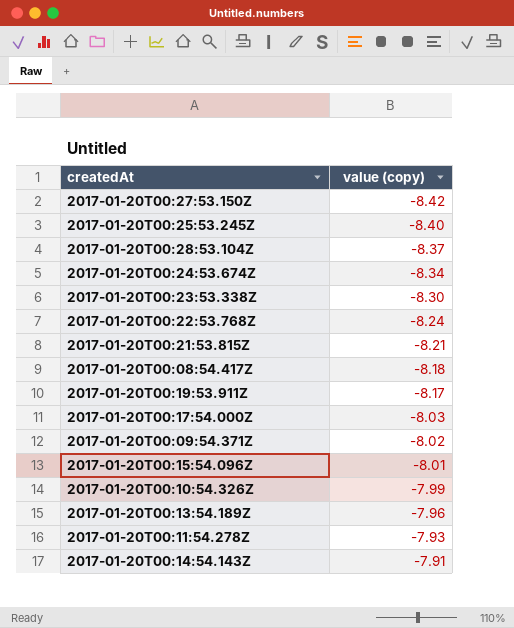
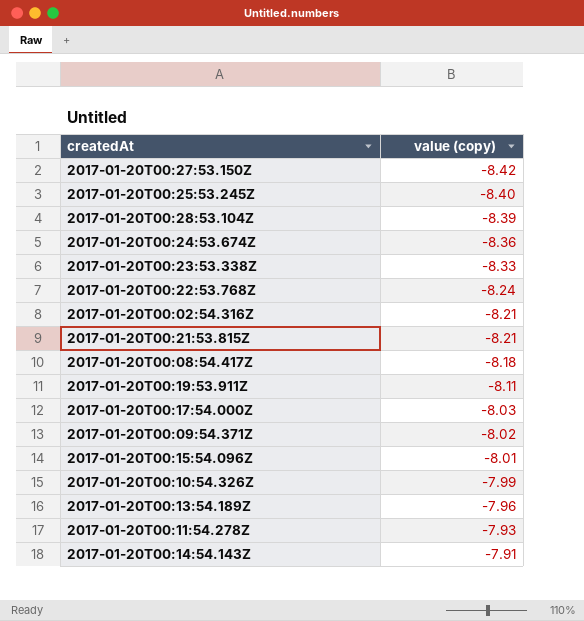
2017-01-20T00:28:53.104Z | value (copy): -8.37 -> -8.39
2017-01-20T00:24:53.674Z | value (copy): -8.34 -> -8.36
2017-01-20T00:23:53.338Z | value (copy): -8.30 -> -8.33
row 2017-01-20T00:02:54.316Z: none -> -8.21
2017-01-20T00:19:53.911Z | value (copy): -8.17 -> -8.11

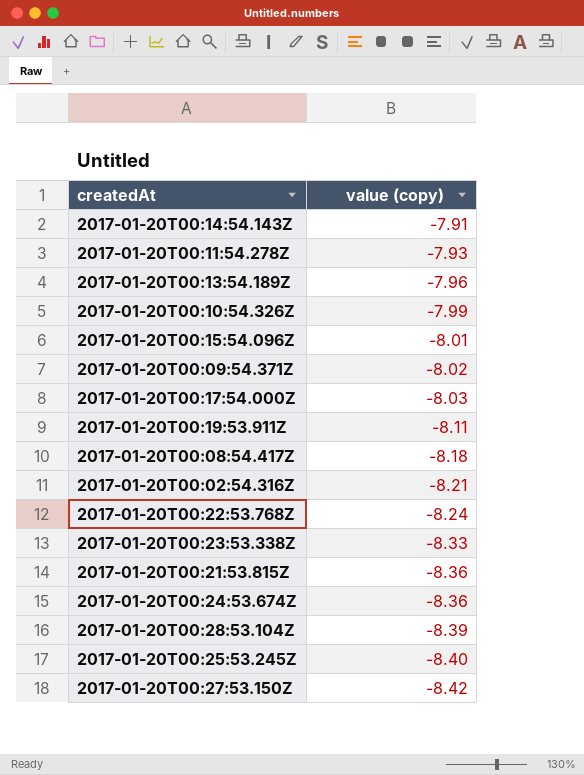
row order: value (copy) ascending -> value (copy) descending
2017-01-20T00:21:53.815Z | value (copy): -8.21 -> -8.36

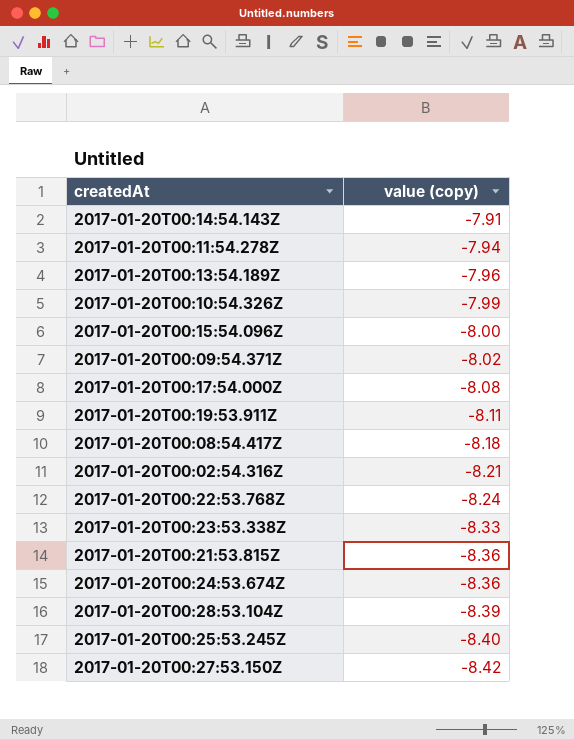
2017-01-20T00:11:54.278Z | value (copy): -7.93 -> -7.94
2017-01-20T00:15:54.096Z | value (copy): -8.01 -> -8.00
2017-01-20T00:17:54.000Z | value (copy): -8.03 -> -8.08

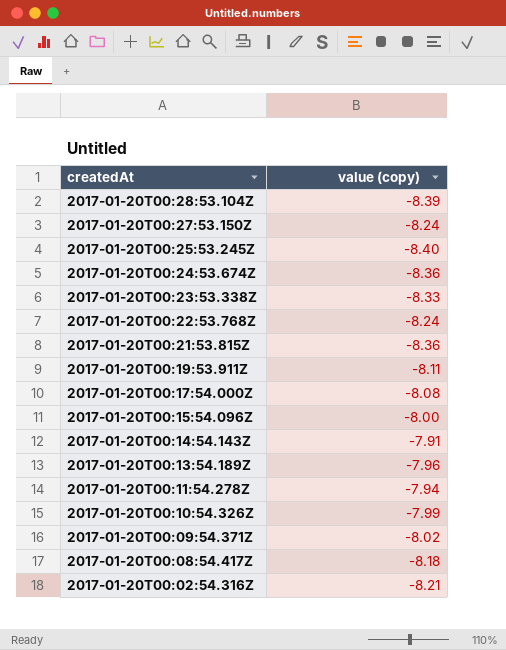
row order: value (copy) descending -> createdAt descending
2017-01-20T00:27:53.150Z | value (copy): -8.42 -> -8.24

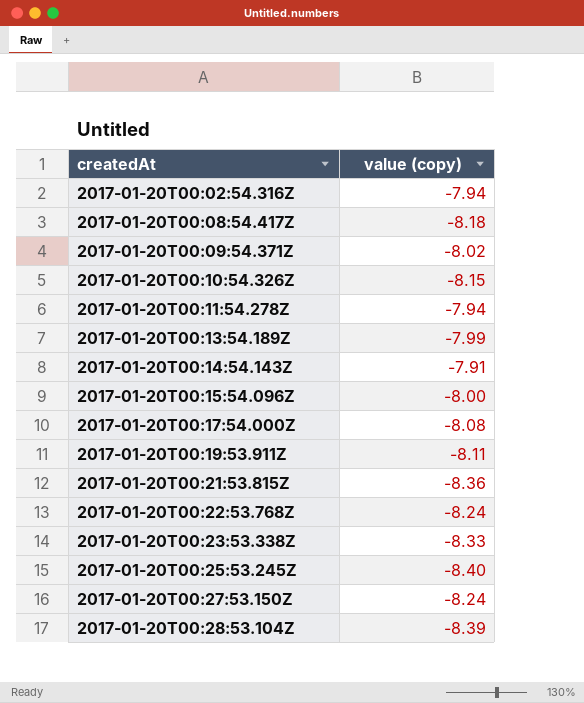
row order: createdAt descending -> createdAt ascending
row 2017-01-20T00:24:53.674Z: -8.36 -> none
2017-01-20T00:02:54.316Z | value (copy): -8.21 -> -7.94
2017-01-20T00:10:54.326Z | value (copy): -7.99 -> -8.15
2017-01-20T00:13:54.189Z | value (copy): -7.96 -> -7.99

